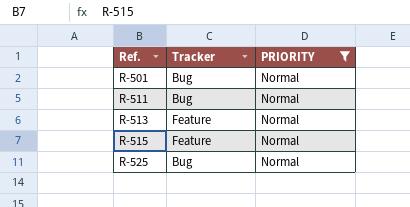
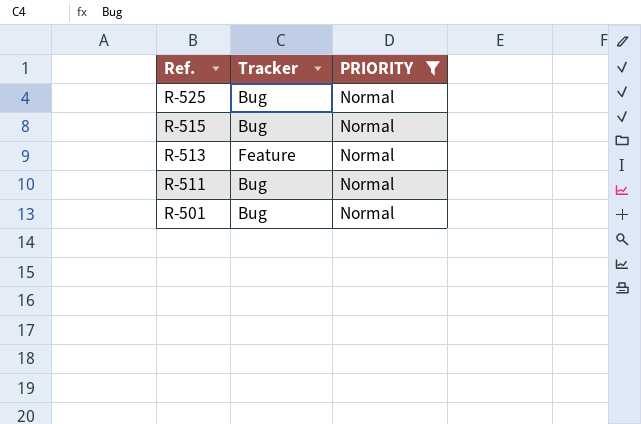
row order: Ref. ascending -> Ref. descending
R-515 | Tracker: Feature -> Bug

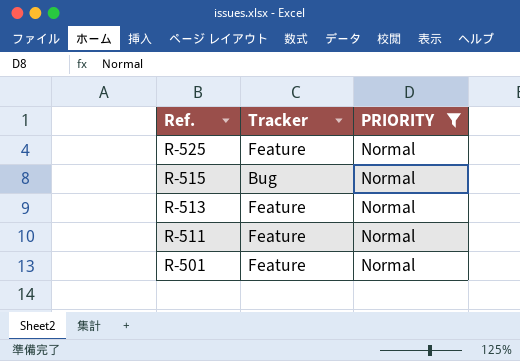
R-525 | Tracker: Bug -> Feature
R-511 | Tracker: Bug -> Feature
R-501 | Tracker: Bug -> Feature

